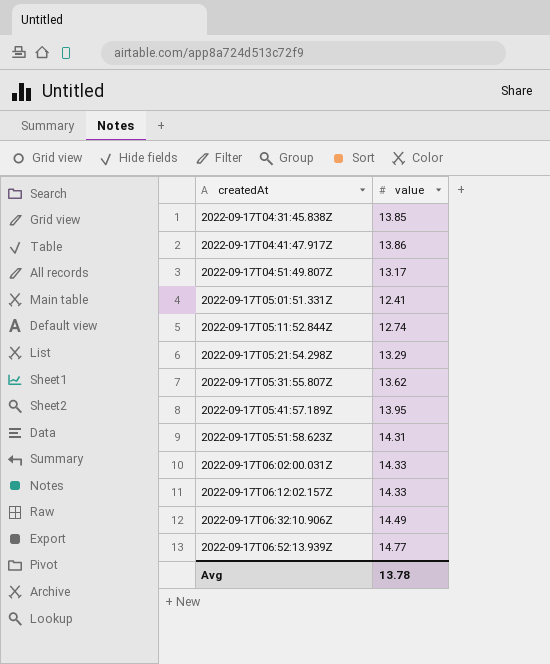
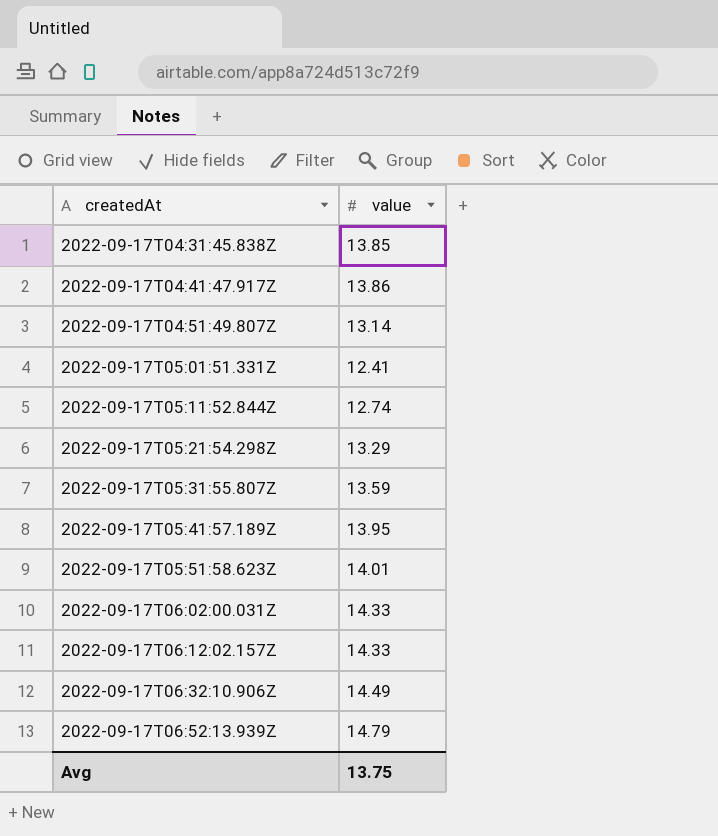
2022-09-17T04:51:49.807Z | value: 13.17 -> 13.14
2022-09-17T05:31:55.807Z | value: 13.62 -> 13.59
2022-09-17T05:51:58.623Z | value: 14.31 -> 14.01
2022-09-17T06:52:13.939Z | value: 14.77 -> 14.79
Avg | value: 13.78 -> 13.75

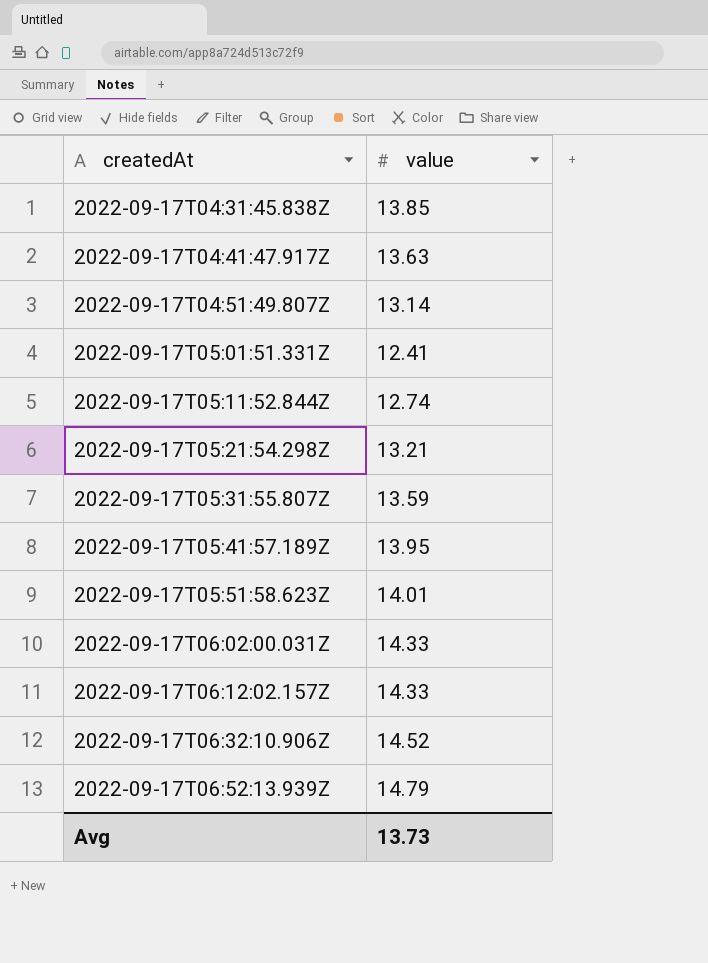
2022-09-17T04:41:47.917Z | value: 13.86 -> 13.63
2022-09-17T05:21:54.298Z | value: 13.29 -> 13.21
2022-09-17T06:32:10.906Z | value: 14.49 -> 14.52
Avg | value: 13.75 -> 13.73

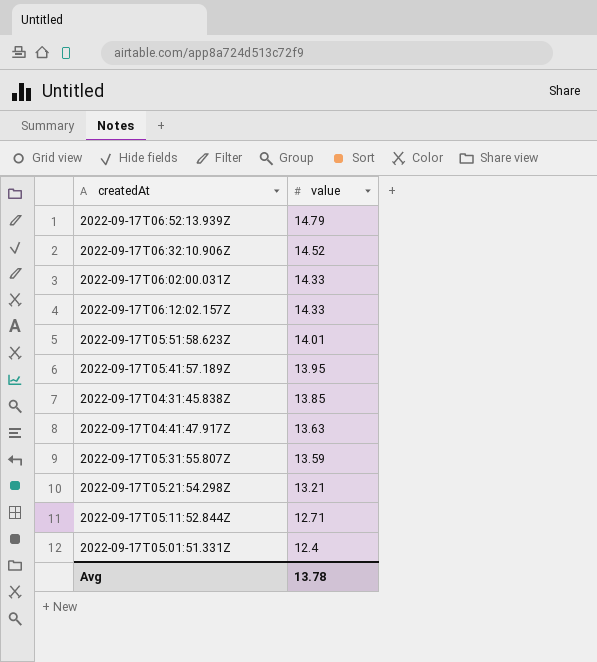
row order: createdAt ascending -> value descending
row 2022-09-17T04:51:49.807Z: 13.14 -> none
2022-09-17T05:11:52.844Z | value: 12.74 -> 12.71
2022-09-17T05:01:51.331Z | value: 12.41 -> 12.4
Avg | value: 13.73 -> 13.78

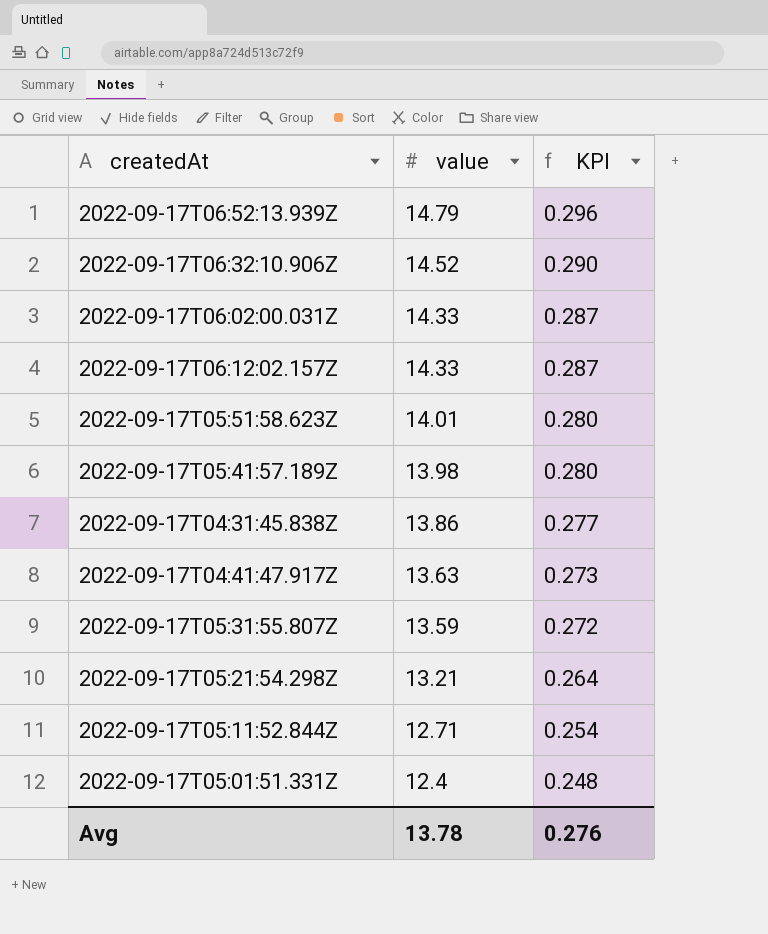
column KPI | formula: none -> [value] * 0.02
2022-09-17T05:41:57.189Z | value: 13.95 -> 13.98
2022-09-17T04:31:45.838Z | value: 13.85 -> 13.86

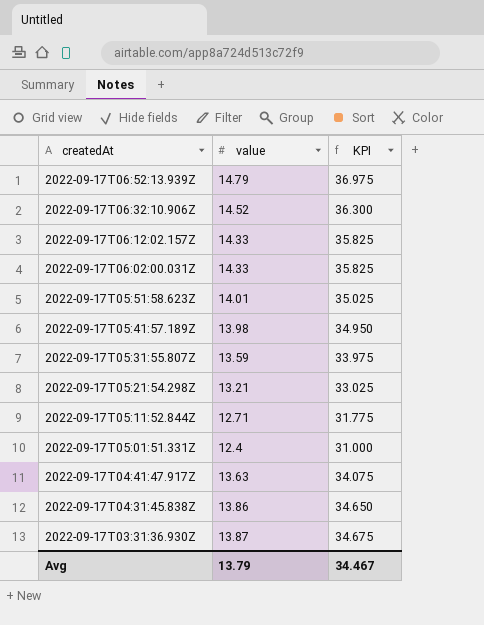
row order: value descending -> createdAt descending
column KPI | formula: [value] * 0.02 -> [value] * 2.5
row 2022-09-17T03:31:36.930Z: none -> 13.87 | 34.675
Avg | value: 13.78 -> 13.79
Avg | KPI: 0.276 -> 34.467

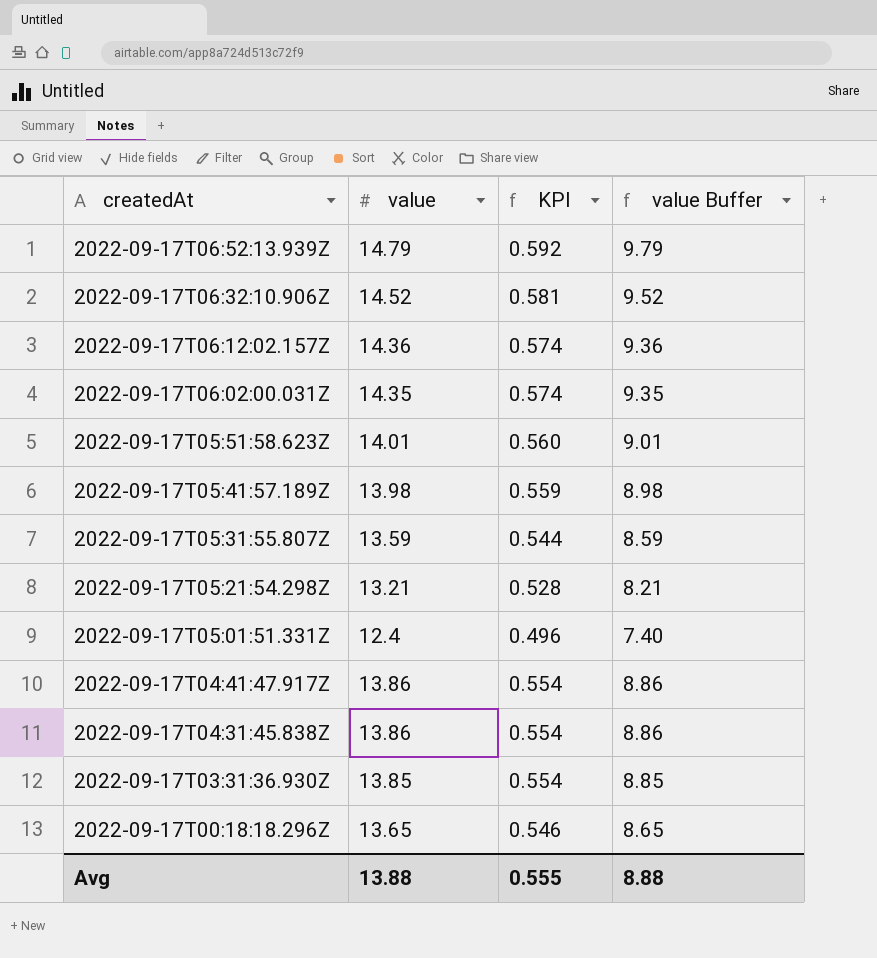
column KPI | formula: [value] * 2.5 -> [value] * 0.04
column value Buffer | formula: none -> [value] - 5
row 2022-09-17T05:11:52.844Z: 12.71 | 31.775 -> none
2022-09-17T06:12:02.157Z | value: 14.33 -> 14.36
2022-09-17T06:02:00.031Z | value: 14.33 -> 14.35
2022-09-17T04:41:47.917Z | value: 13.63 -> 13.86
2022-09-17T03:31:36.930Z | value: 13.87 -> 13.85
row 2022-09-17T00:18:18.296Z: none -> 13.65 | 0.546 | 8.65
Avg | value: 13.79 -> 13.88
Avg | KPI: 34.467 -> 0.555

